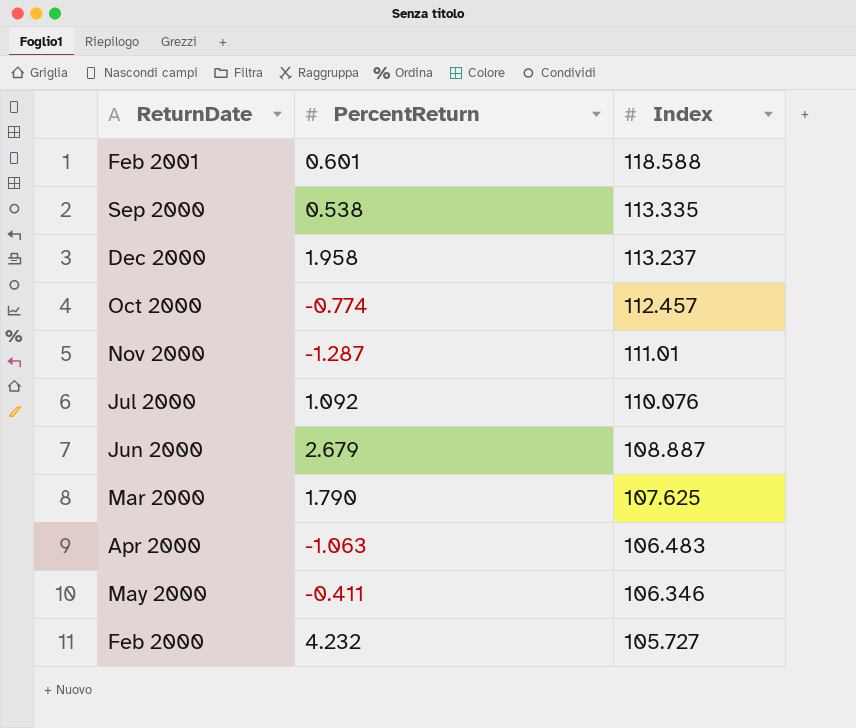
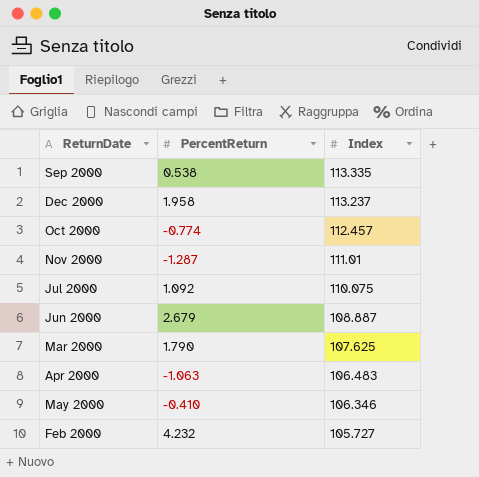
row Feb 2001: 0.601 | 118.588 -> none
Jul 2000 | Index: 110.076 -> 110.075
May 2000 | PercentReturn: -0.411 -> -0.410

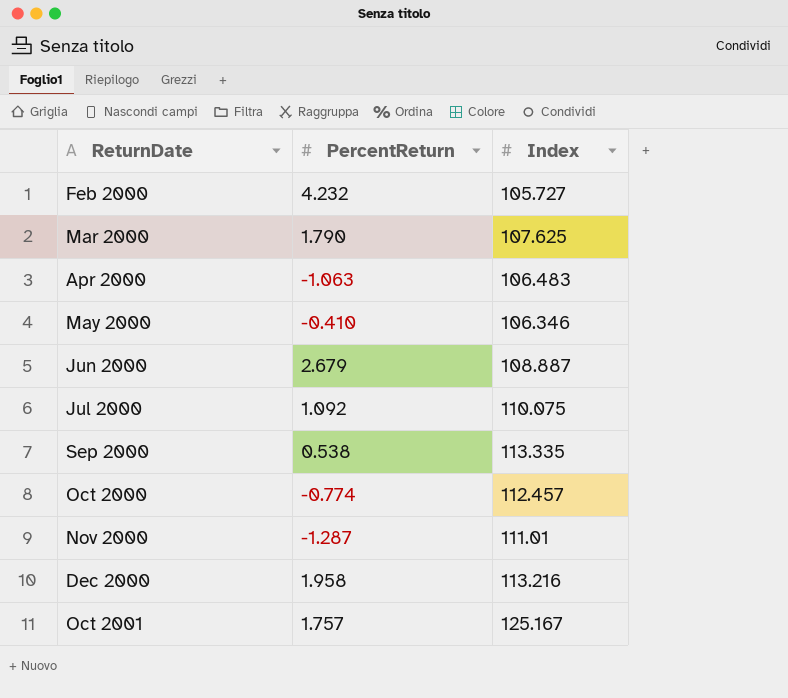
row order: Index descending -> ReturnDate ascending
Dec 2000 | Index: 113.237 -> 113.216
row Oct 2001: none -> 1.757 | 125.167

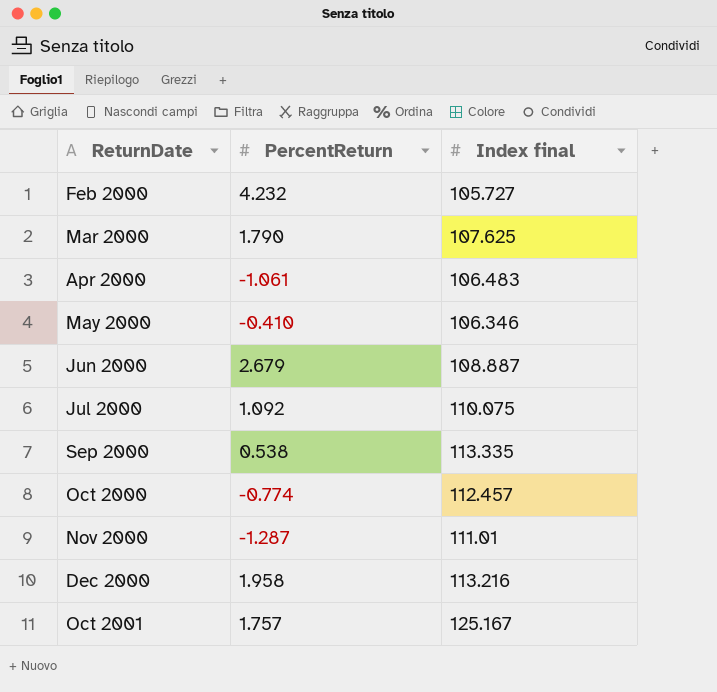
column name: Index -> Index final
Apr 2000 | PercentReturn: -1.063 -> -1.061

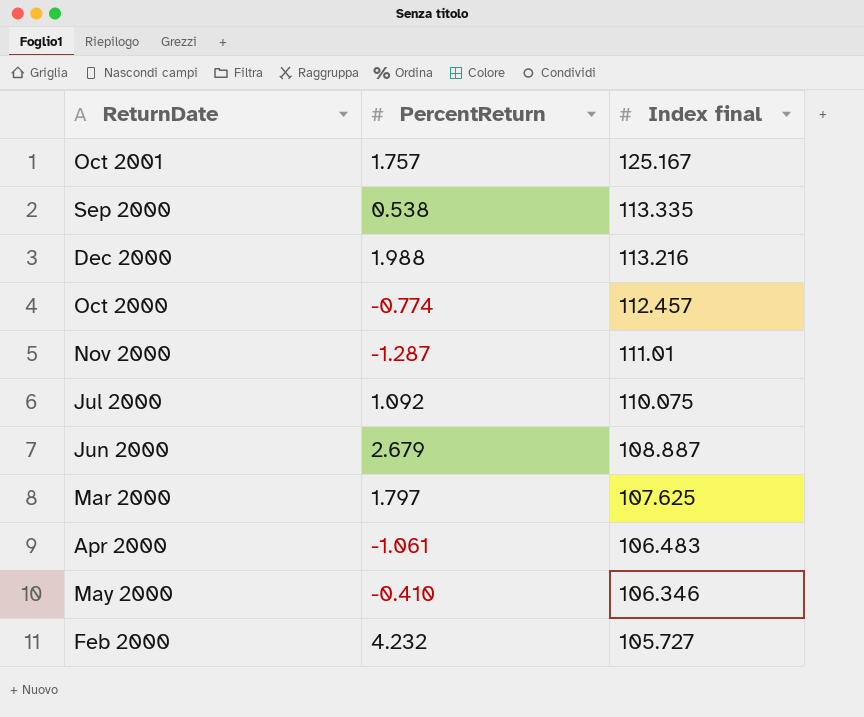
row order: ReturnDate ascending -> Index final descending
Dec 2000 | PercentReturn: 1.958 -> 1.988
Mar 2000 | PercentReturn: 1.790 -> 1.797

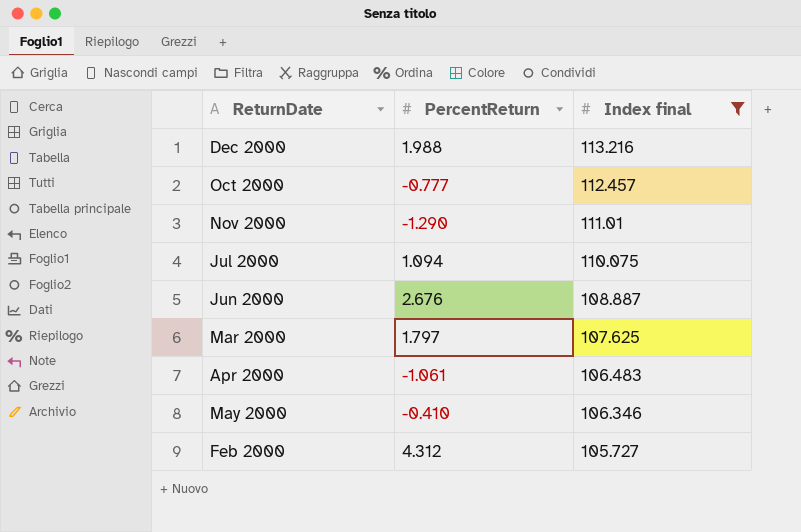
filter: none -> Index final <= 113.216
Oct 2000 | PercentReturn: -0.774 -> -0.777
Nov 2000 | PercentReturn: -1.287 -> -1.290
Jul 2000 | PercentReturn: 1.092 -> 1.094
Jun 2000 | PercentReturn: 2.679 -> 2.676
Feb 2000 | PercentReturn: 4.232 -> 4.312

